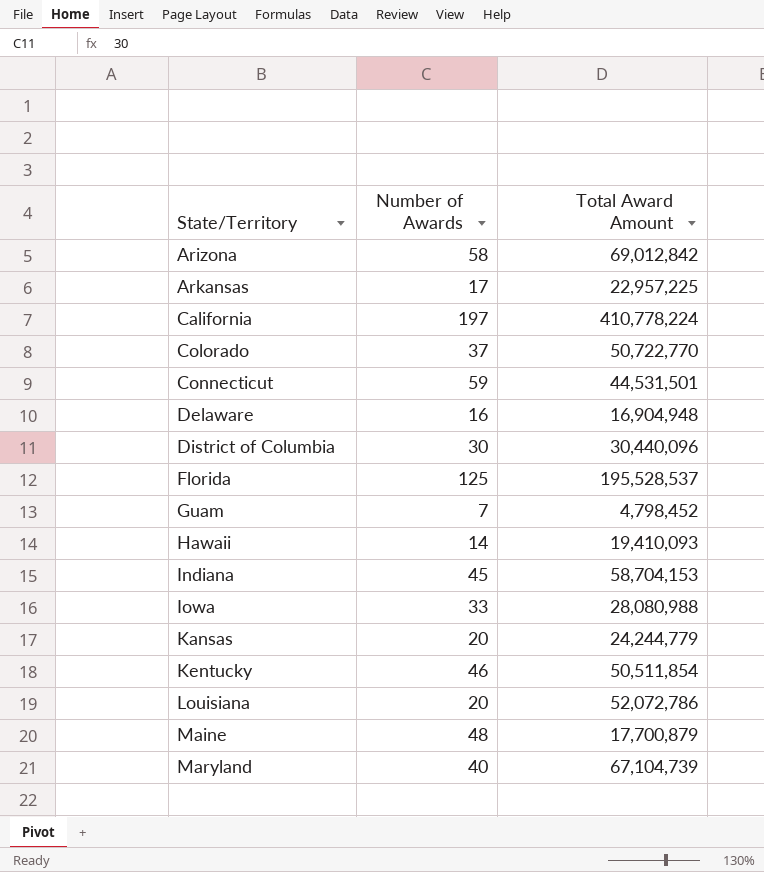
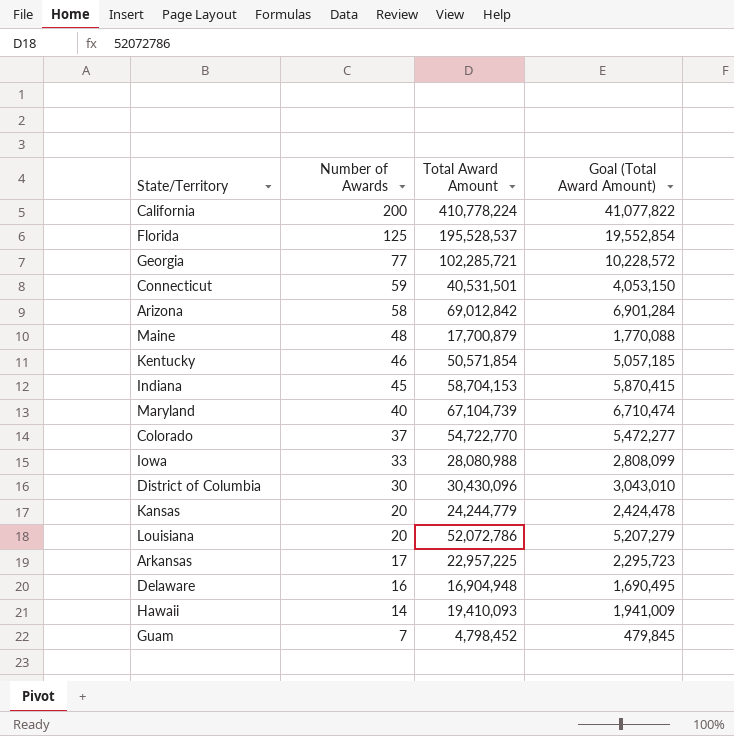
row order: State/Territory ascending -> Number of Awards descending
column Goal (Total Award Amount) | formula: none -> [Total Award Amount] * 0.1
California | Number of Awards: 197 -> 200
row Georgia: none -> 77 | 102,285,721 | 10,228,572
Connecticut | Total Award Amount: 44,531,501 -> 40,531,501
Kentucky | Total Award Amount: 50,511,854 -> 50,571,854
Colorado | Total Award Amount: 50,722,770 -> 54,722,770
District of Columbia | Total Award Amount: 30,440,096 -> 30,430,096

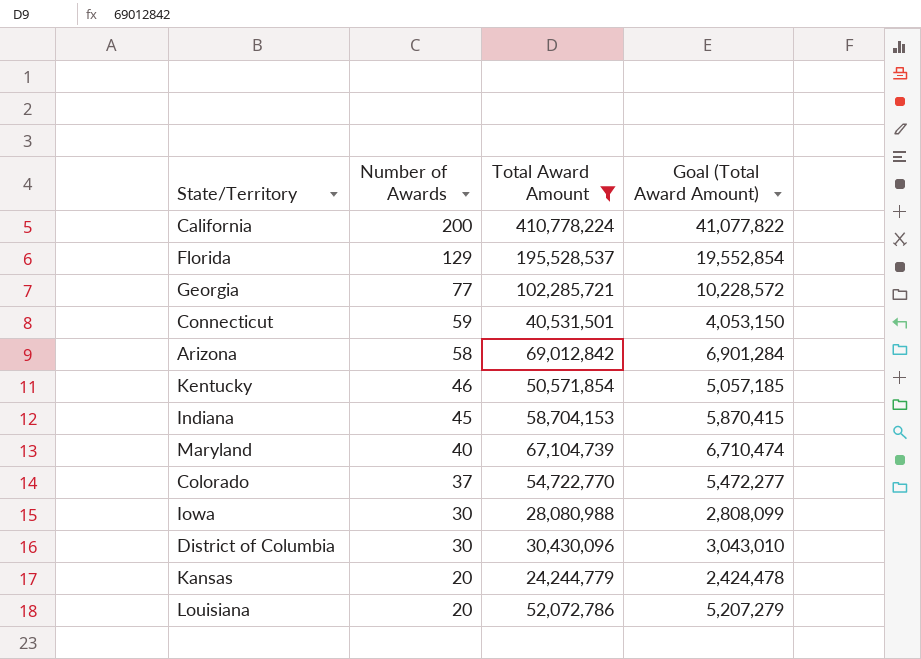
filter: none -> Total Award Amount >= 24,244,779
Florida | Number of Awards: 125 -> 129
Iowa | Number of Awards: 33 -> 30

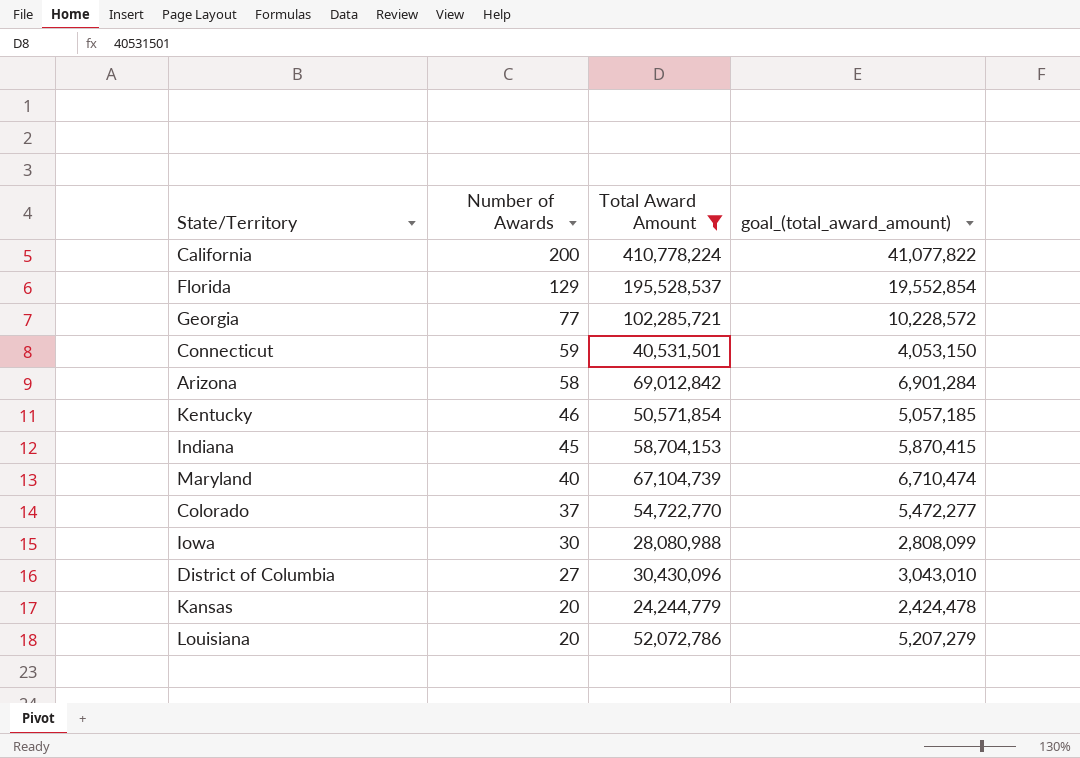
column name: Goal (Total Award Amount) -> goal_(total_award_amount)
District of Columbia | Number of Awards: 30 -> 27

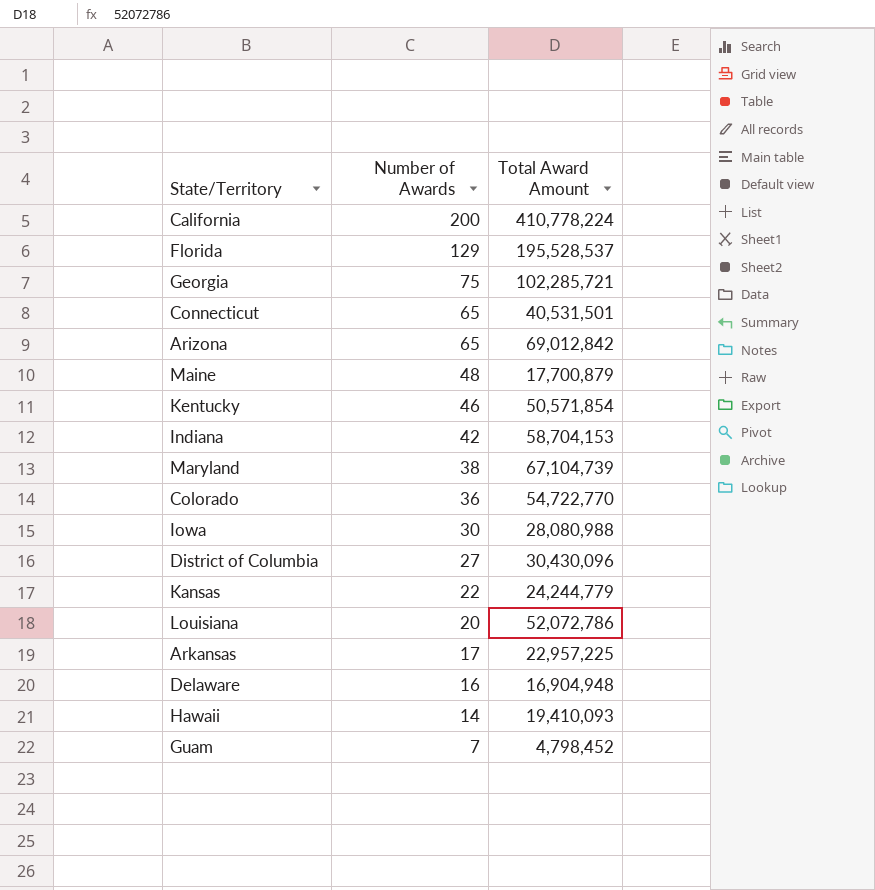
filter: Total Award Amount >= 24,244,779 -> none
column goal_(total_award_amount) | formula: [Total Award Amount] * 0.1 -> none
Georgia | Number of Awards: 77 -> 75
Connecticut | Number of Awards: 59 -> 65
Arizona | Number of Awards: 58 -> 65
Indiana | Number of Awards: 45 -> 42
Maryland | Number of Awards: 40 -> 38
Colorado | Number of Awards: 37 -> 36
Kansas | Number of Awards: 20 -> 22

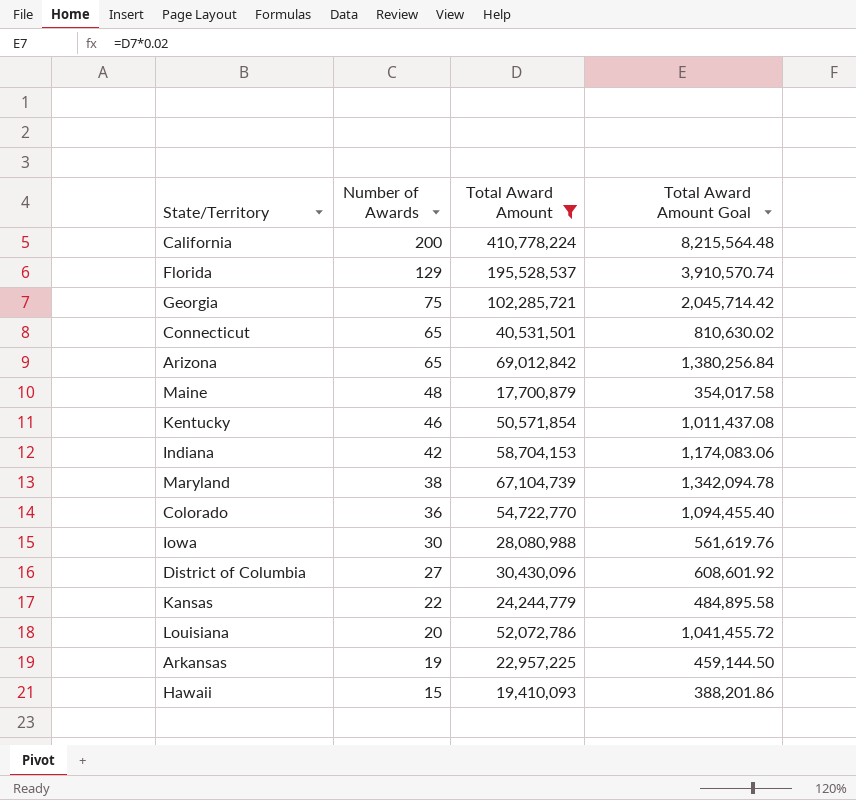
filter: none -> Total Award Amount >= 17,700,879
column Total Award Amount Goal | formula: none -> [Total Award Amount] * 0.02
Arkansas | Number of Awards: 17 -> 19
Hawaii | Number of Awards: 14 -> 15

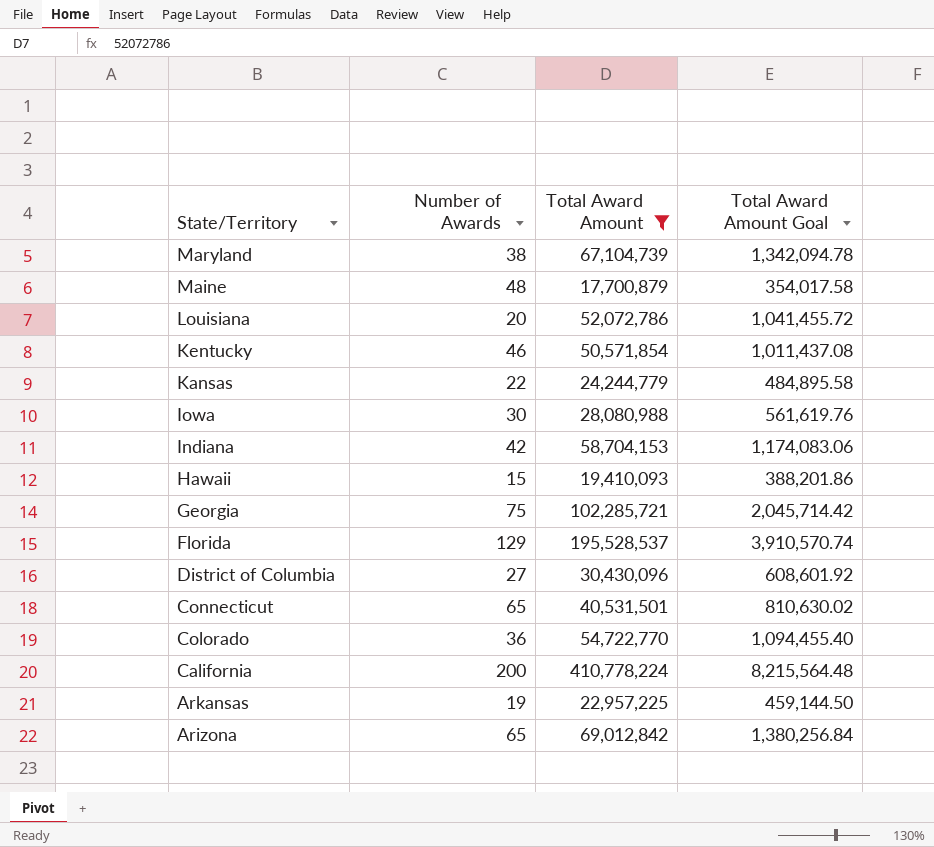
row order: Number of Awards descending -> State/Territory descending

